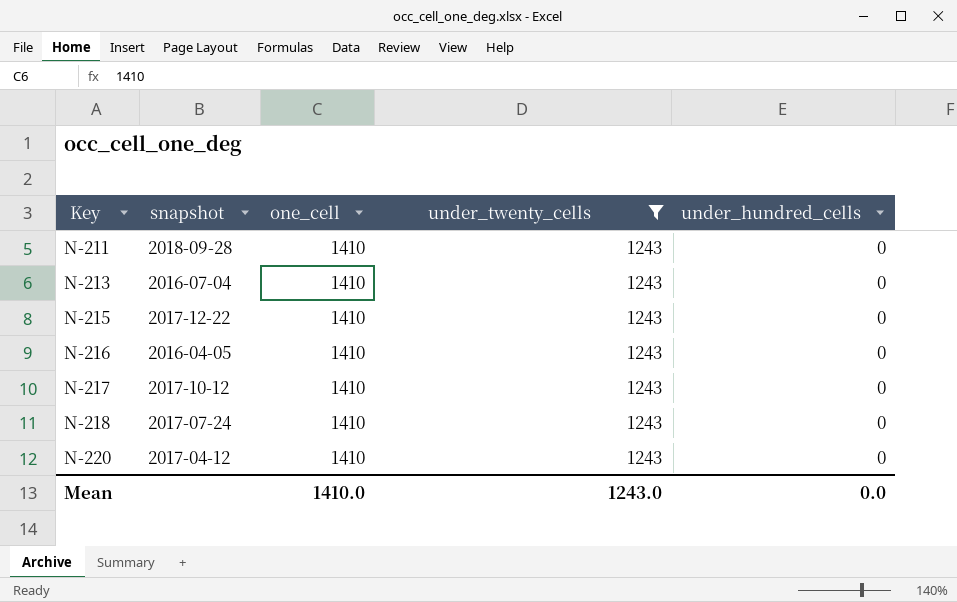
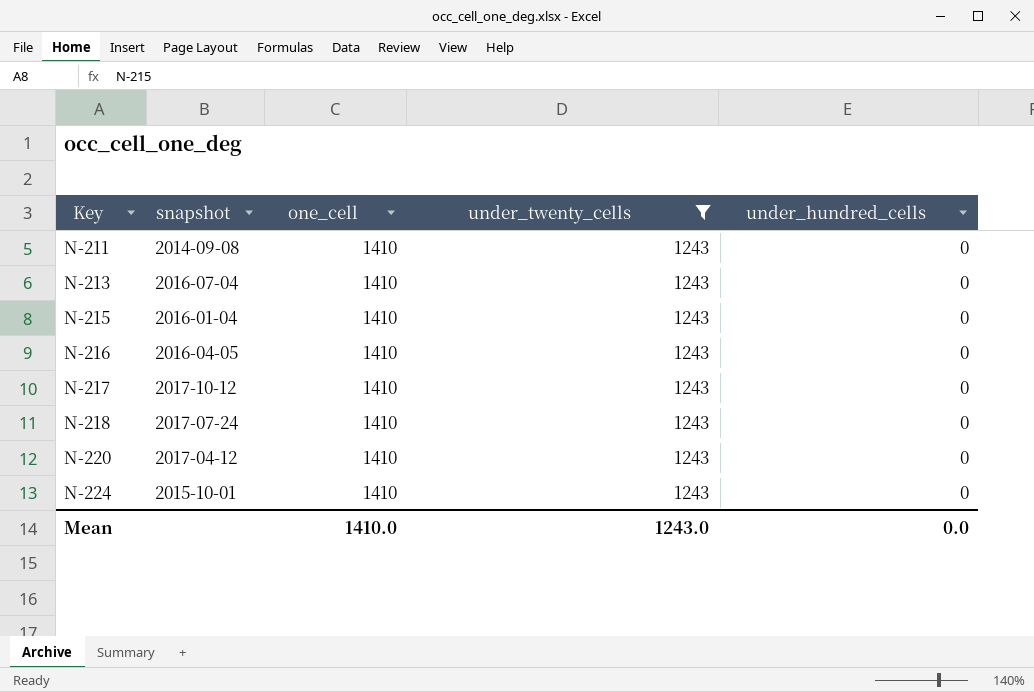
N-211 | snapshot: 2018-09-28 -> 2014-09-08
N-215 | snapshot: 2017-12-22 -> 2016-01-04
row N-224: none -> 2015-10-01 | 1410 | 1243 | 0

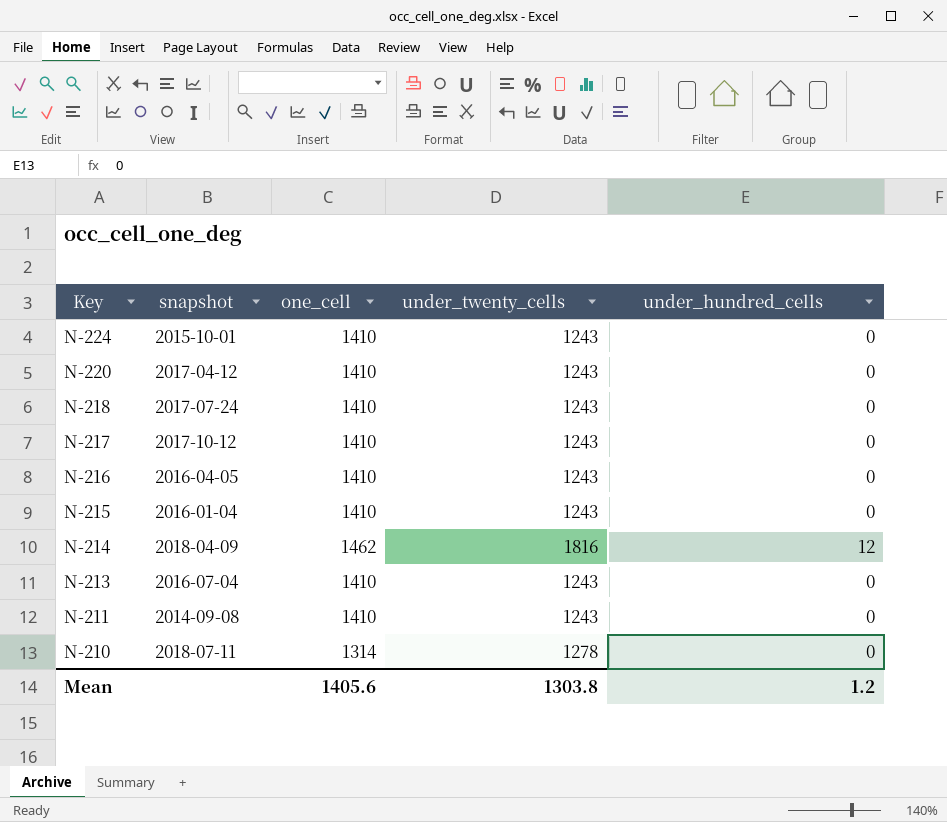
filter: under_twenty_cells = 1243 -> none
row order: Key ascending -> Key descending
Mean | one_cell: 1410.0 -> 1405.6
Mean | under_twenty_cells: 1243.0 -> 1303.8
Mean | under_hundred_cells: 0.0 -> 1.2

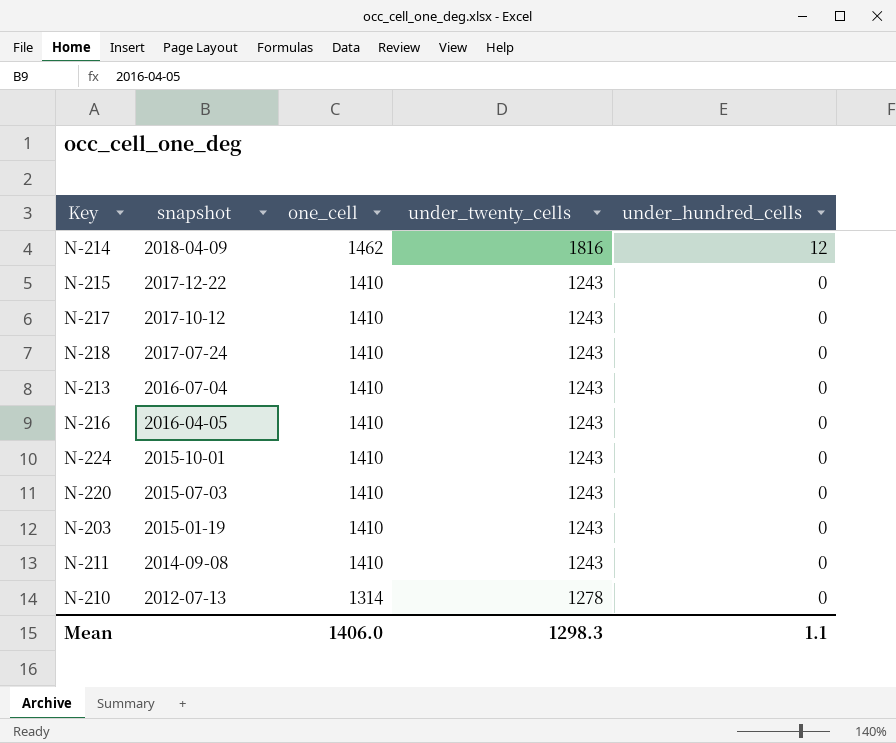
row order: Key descending -> snapshot descending
N-215 | snapshot: 2016-01-04 -> 2017-12-22
N-220 | snapshot: 2017-04-12 -> 2015-07-03
row N-203: none -> 2015-01-19 | 1410 | 1243 | 0
N-210 | snapshot: 2018-07-11 -> 2012-07-13
Mean | one_cell: 1405.6 -> 1406.0
Mean | under_twenty_cells: 1303.8 -> 1298.3
Mean | under_hundred_cells: 1.2 -> 1.1

